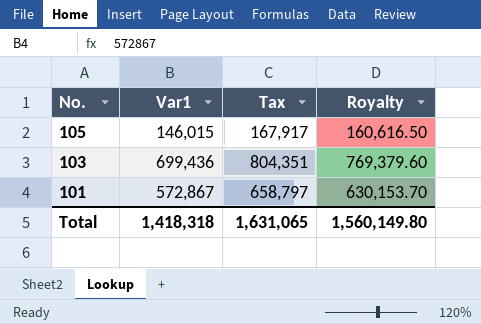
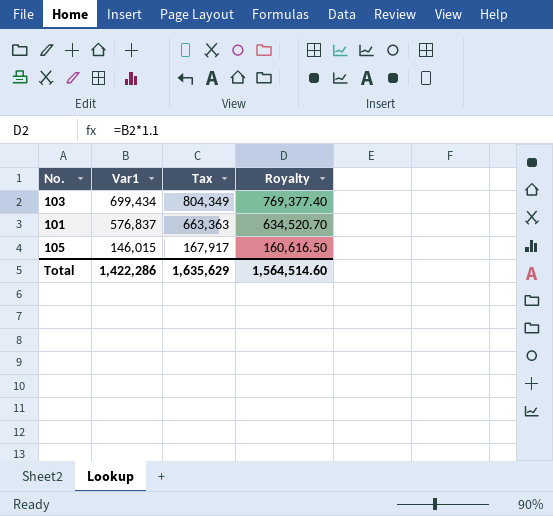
row order: No. descending -> Var1 descending
103 | Var1: 699,436 -> 699,434
103 | Tax: 804,351 -> 804,349
103 | Royalty: 769,379.60 -> 769,377.40
101 | Var1: 572,867 -> 576,837
101 | Tax: 658,797 -> 663,363
101 | Royalty: 630,153.70 -> 634,520.70
Total | Var1: 1,418,318 -> 1,422,286
Total | Tax: 1,631,065 -> 1,635,629
Total | Royalty: 1,560,149.80 -> 1,564,514.60

